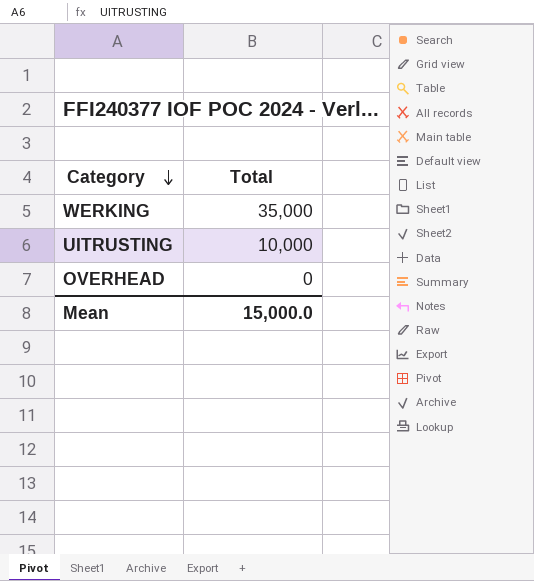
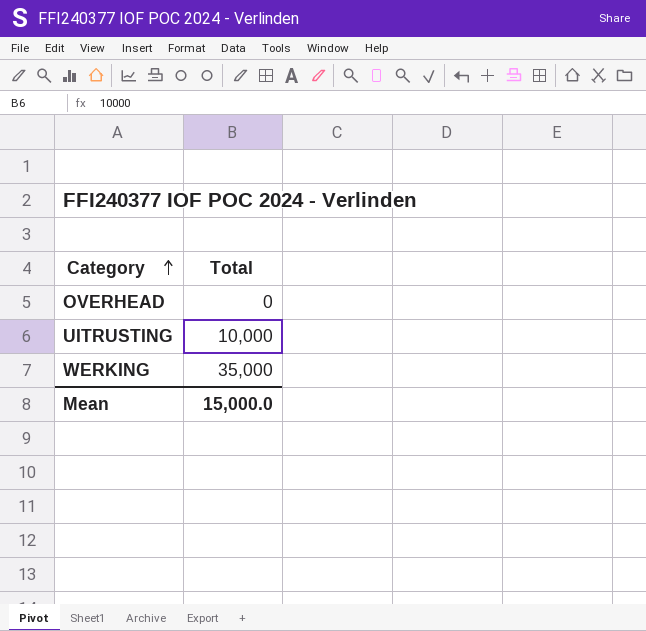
row order: Category descending -> Category ascending

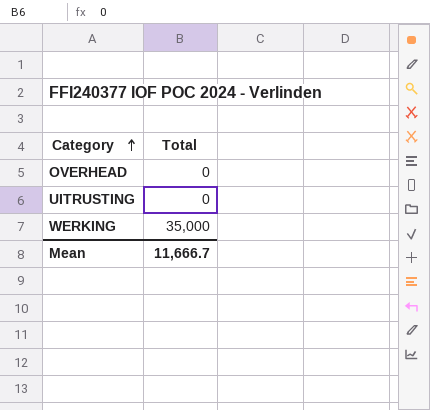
UITRUSTING | Total: 10,000 -> 0
Mean | Total: 15,000.0 -> 11,666.7

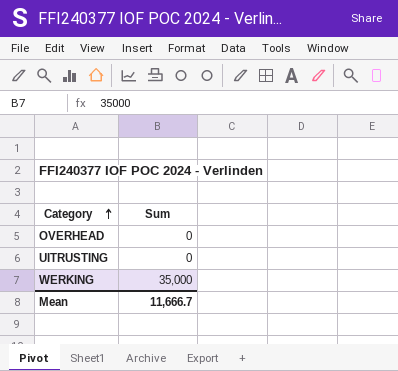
column name: Total -> Sum

